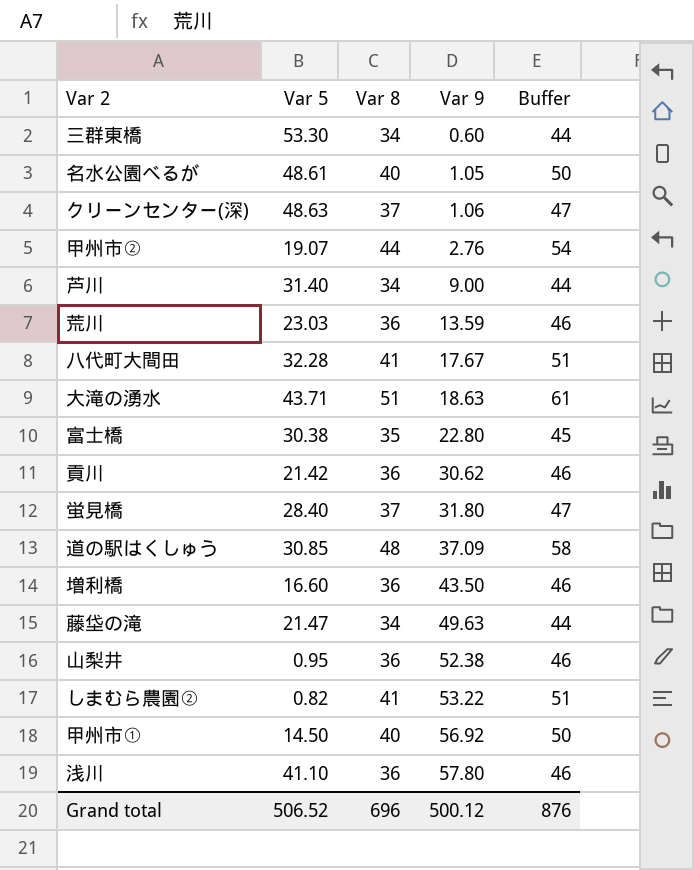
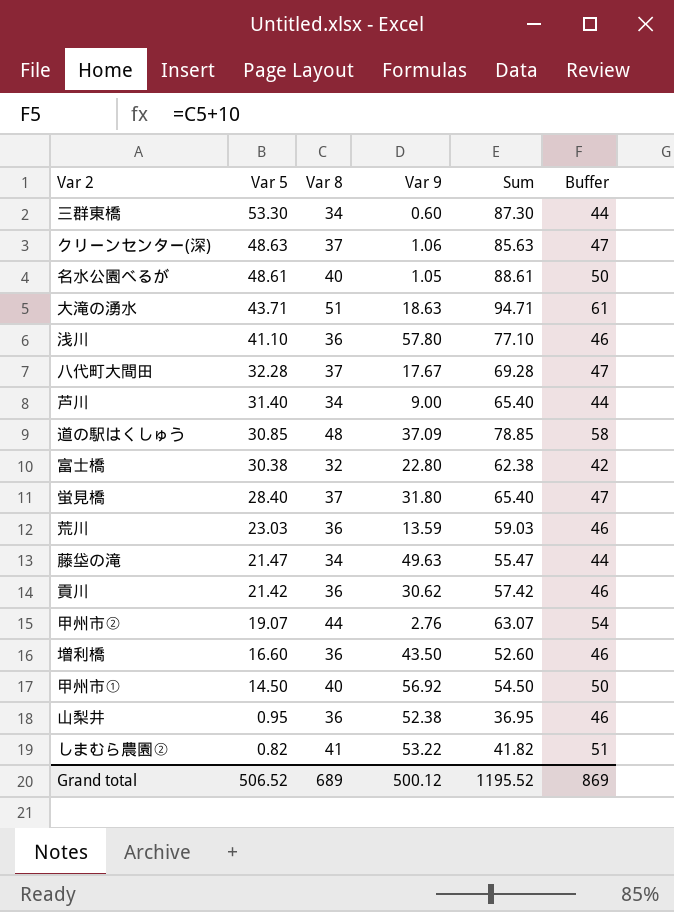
row order: Var 9 ascending -> Var 5 descending
column Sum | formula: none -> [Var 5] + [Var 8]
八代町大間田 | Var 8: 41 -> 37
八代町大間田 | Buffer: 51 -> 47
富士橋 | Var 8: 35 -> 32
富士橋 | Buffer: 45 -> 42
Grand total | Var 8: 696 -> 689
Grand total | Buffer: 876 -> 869

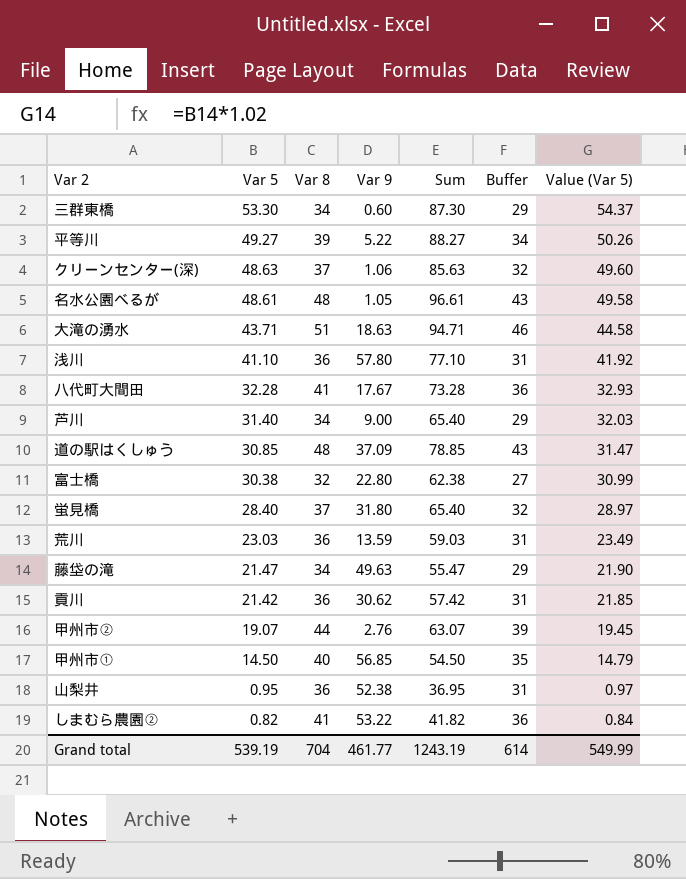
column Buffer | formula: [Var 8] + 10 -> [Var 8] - 5
column Value (Var 5) | formula: none -> [Var 5] * 1.02
row 増利橋: 16.60 | 36 | 43.50 | 52.60 | 46 -> none
row 平等川: none -> 49.27 | 39 | 5.22 | 88.27 | 34 | 50.26
名水公園べるが | Var 8: 40 -> 48
名水公園べるが | Sum: 88.61 -> 96.61
八代町大間田 | Var 8: 37 -> 41
八代町大間田 | Sum: 69.28 -> 73.28
甲州市① | Var 9: 56.92 -> 56.85
Grand total | Var 5: 506.52 -> 539.19
Grand total | Var 8: 689 -> 704
Grand total | Var 9: 500.12 -> 461.77
Grand total | Sum: 1195.52 -> 1243.19
Grand total | Buffer: 869 -> 614

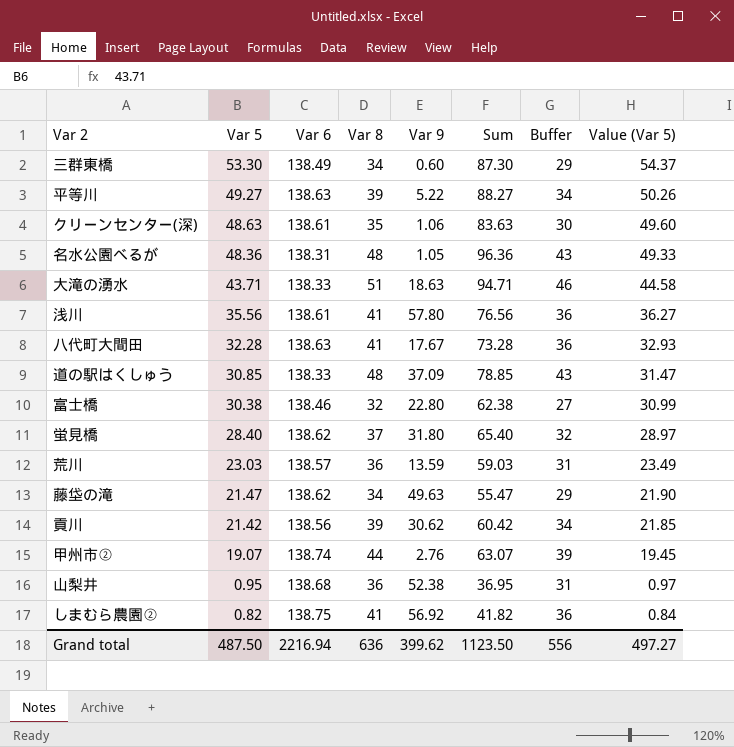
column Var 6 | position: none -> 3
row 芦川: 31.40 | 34 | 9.00 | 65.40 | 29 | 32.03 -> none
row 甲州市①: 14.50 | 40 | 56.85 | 54.50 | 35 | 14.79 -> none
クリーンセンター(深) | Var 8: 37 -> 35
クリーンセンター(深) | Sum: 85.63 -> 83.63
クリーンセンター(深) | Buffer: 32 -> 30
名水公園べるが | Var 5: 48.61 -> 48.36
名水公園べるが | Sum: 96.61 -> 96.36
名水公園べるが | Value (Var 5): 49.58 -> 49.33
浅川 | Var 5: 41.10 -> 35.56
浅川 | Var 8: 36 -> 41
浅川 | Sum: 77.10 -> 76.56
浅川 | Buffer: 31 -> 36
浅川 | Value (Var 5): 41.92 -> 36.27
貢川 | Var 8: 36 -> 39
貢川 | Sum: 57.42 -> 60.42
貢川 | Buffer: 31 -> 34
しまむら農園② | Var 9: 53.22 -> 56.92
Grand total | Var 5: 539.19 -> 487.50
Grand total | Var 8: 704 -> 636
Grand total | Var 9: 461.77 -> 399.62
Grand total | Sum: 1243.19 -> 1123.50
Grand total | Buffer: 614 -> 556
Grand total | Value (Var 5): 549.99 -> 497.27

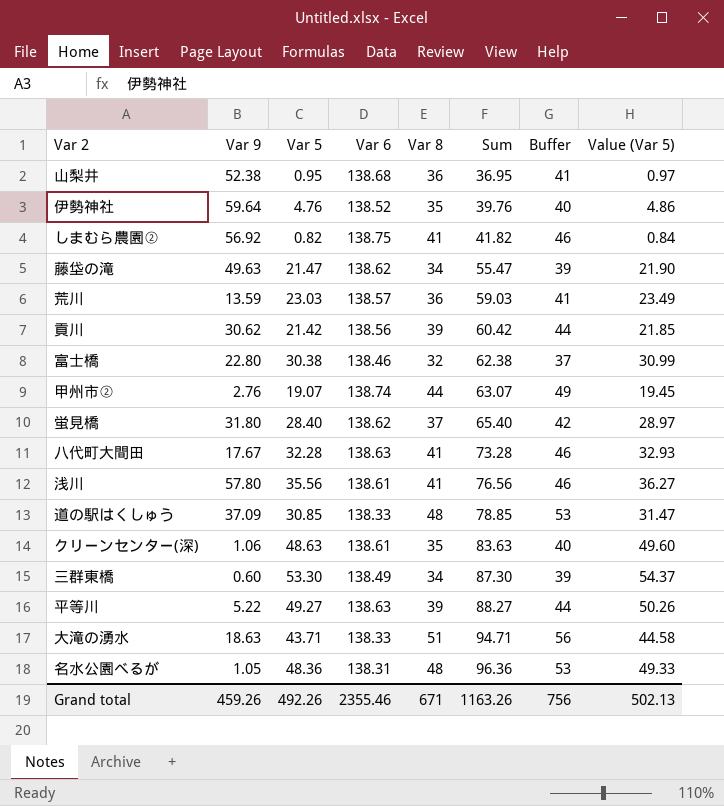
row order: Var 5 descending -> Sum ascending
column Var 9 | position: 5 -> 2
column Buffer | formula: [Var 8] - 5 -> [Var 8] + 5
row 伊勢神社: none -> 59.64 | 4.76 | 138.52 | 35 | 39.76 | 40 | 4.86
Grand total | Var 9: 399.62 -> 459.26
Grand total | Var 5: 487.50 -> 492.26
Grand total | Var 6: 2216.94 -> 2355.46
Grand total | Var 8: 636 -> 671
Grand total | Sum: 1123.50 -> 1163.26
Grand total | Buffer: 556 -> 756
Grand total | Value (Var 5): 497.27 -> 502.13

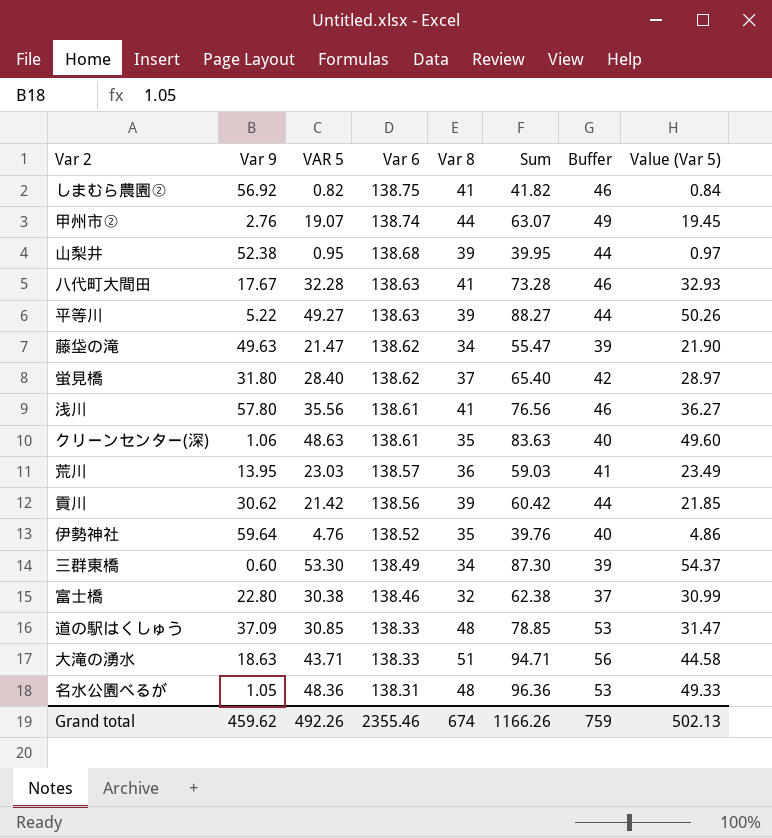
row order: Sum ascending -> Var 6 descending
column name: Var 5 -> VAR 5
山梨井 | Var 8: 36 -> 39
山梨井 | Sum: 36.95 -> 39.95
山梨井 | Buffer: 41 -> 44
荒川 | Var 9: 13.59 -> 13.95
Grand total | Var 9: 459.26 -> 459.62
Grand total | Var 8: 671 -> 674
Grand total | Sum: 1163.26 -> 1166.26
Grand total | Buffer: 756 -> 759

